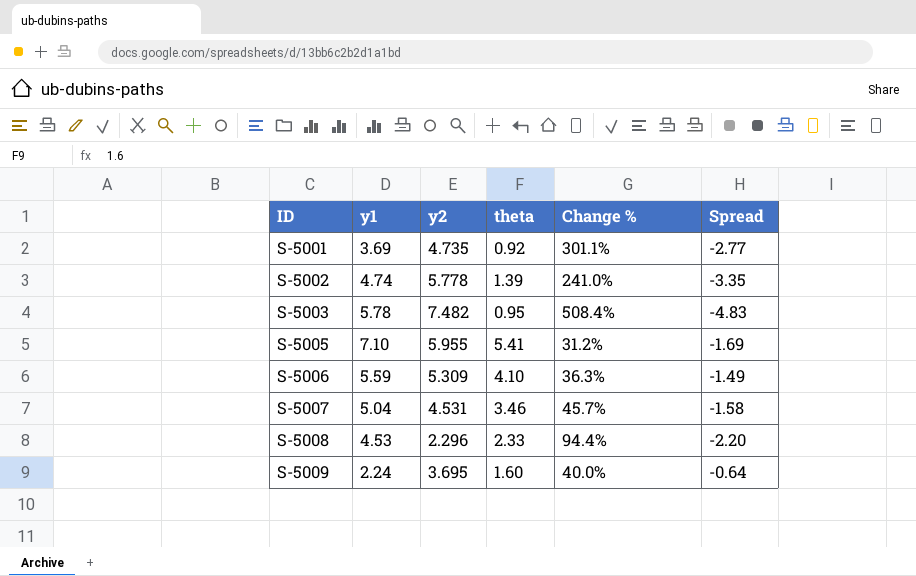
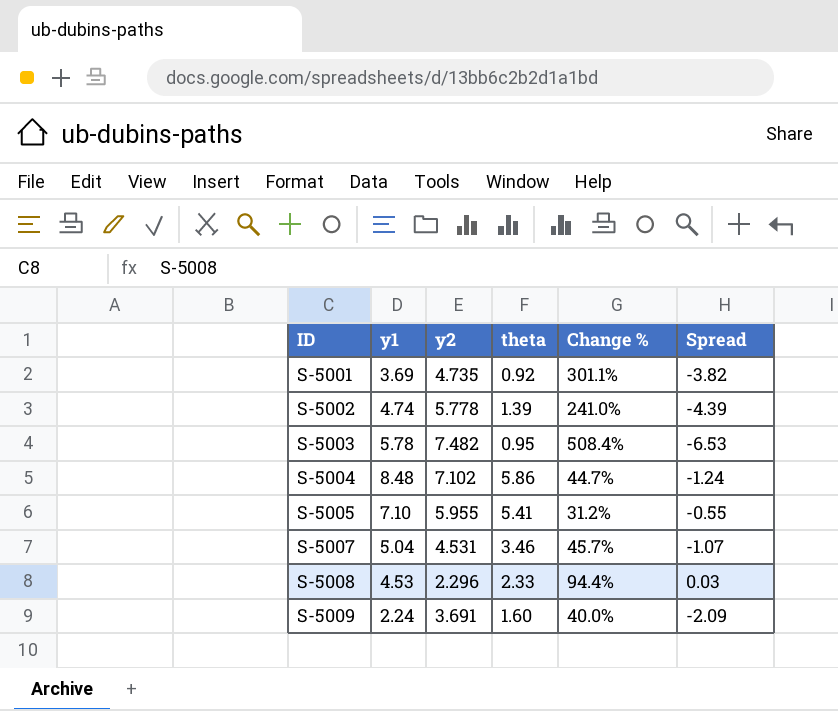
column Spread | formula: [theta] - [y1] -> [theta] - [y2]
row S-5006: 5.59 | 5.309 | 4.10 | 36.3% | -1.49 -> none
row S-5004: none -> 8.48 | 7.102 | 5.86 | 44.7% | -1.24
S-5009 | y2: 3.695 -> 3.691

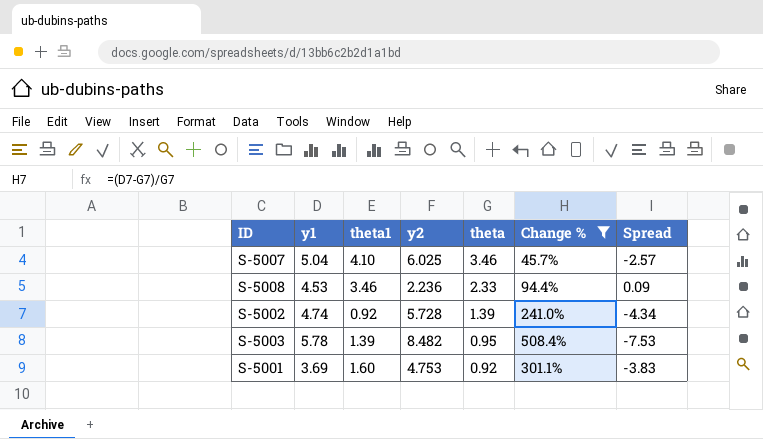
filter: none -> Change % >= 45.7%
row order: ID ascending -> theta descending
column theta1 | position: none -> 3
S-5007 | y2: 4.531 -> 6.025
S-5007 | Spread: -1.07 -> -2.57
S-5008 | y2: 2.296 -> 2.236
S-5008 | Spread: 0.03 -> 0.09
S-5002 | y2: 5.778 -> 5.728
S-5002 | Spread: -4.39 -> -4.34
S-5003 | y2: 7.482 -> 8.482
S-5003 | Spread: -6.53 -> -7.53
S-5001 | y2: 4.735 -> 4.753
S-5001 | Spread: -3.82 -> -3.83

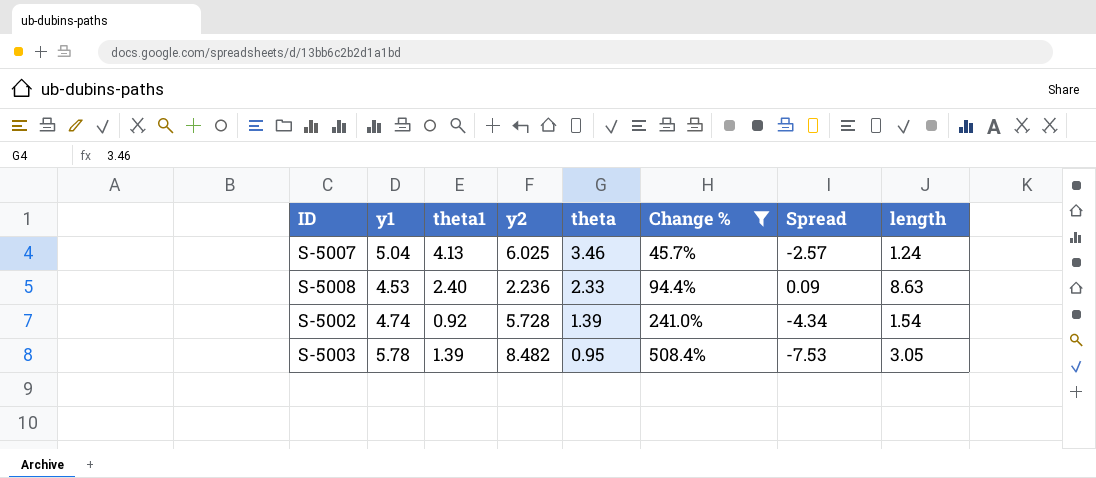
column length | position: none -> 8
row S-5001: 3.69 | 1.60 | 4.753 | 0.92 | 301.1% | -3.83 -> none
S-5007 | theta1: 4.10 -> 4.13
S-5008 | theta1: 3.46 -> 2.40

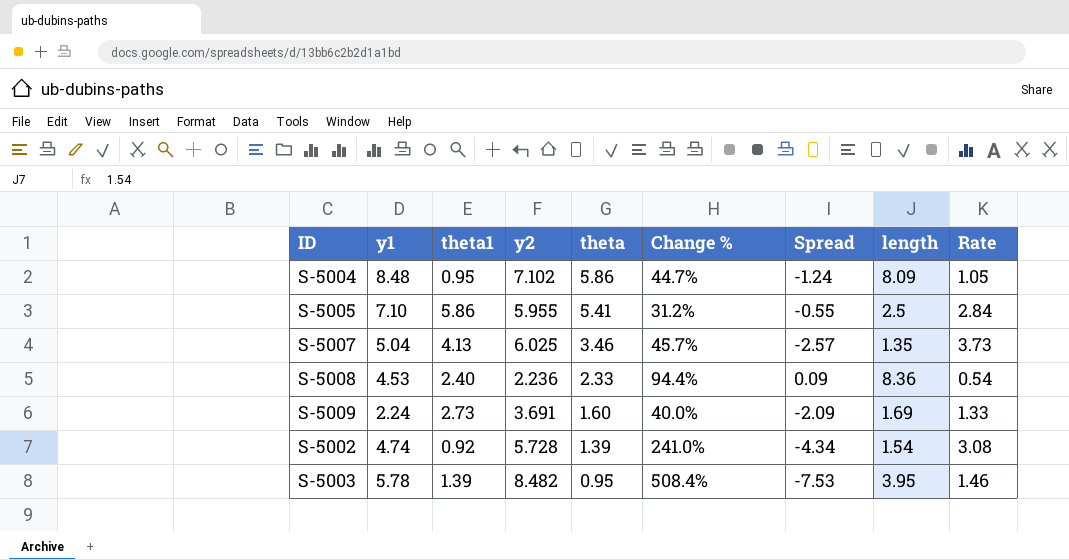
filter: Change % >= 45.7% -> none
column Rate | formula: none -> [y1] / [length]
S-5007 | length: 1.24 -> 1.35
S-5008 | length: 8.63 -> 8.36
S-5003 | length: 3.05 -> 3.95

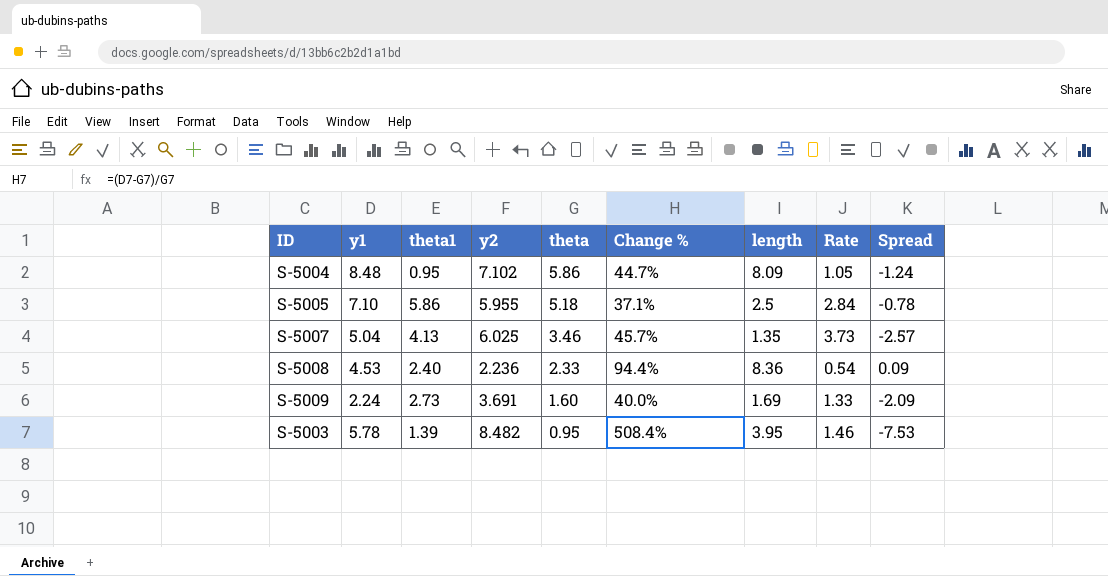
column Spread | position: 7 -> 9
row S-5002: 4.74 | 0.92 | 5.728 | 1.39 | 241.0% | -4.34 | 1.54 | 3.08 -> none
S-5005 | theta: 5.41 -> 5.18
S-5005 | Change %: 31.2% -> 37.1%
S-5005 | Spread: -0.55 -> -0.78

